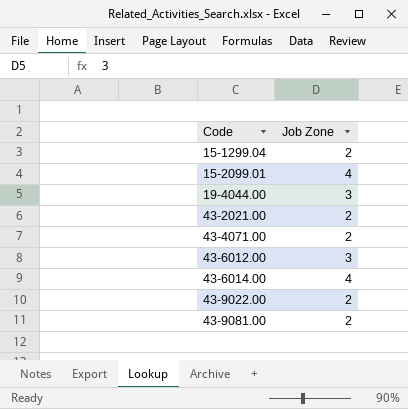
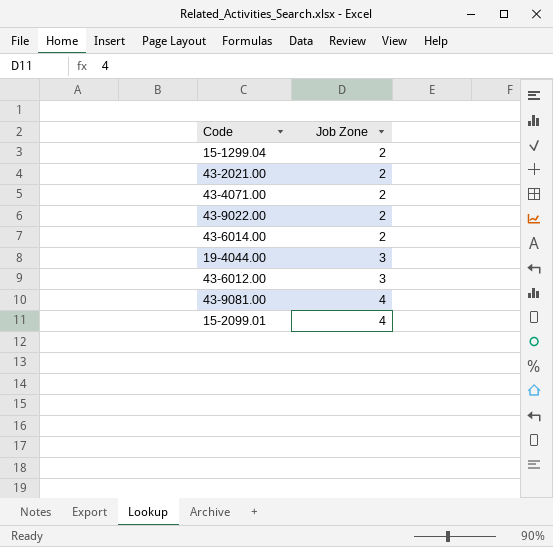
row order: Code ascending -> Job Zone ascending
43-6014.00 | Job Zone: 4 -> 2
43-9081.00 | Job Zone: 2 -> 4

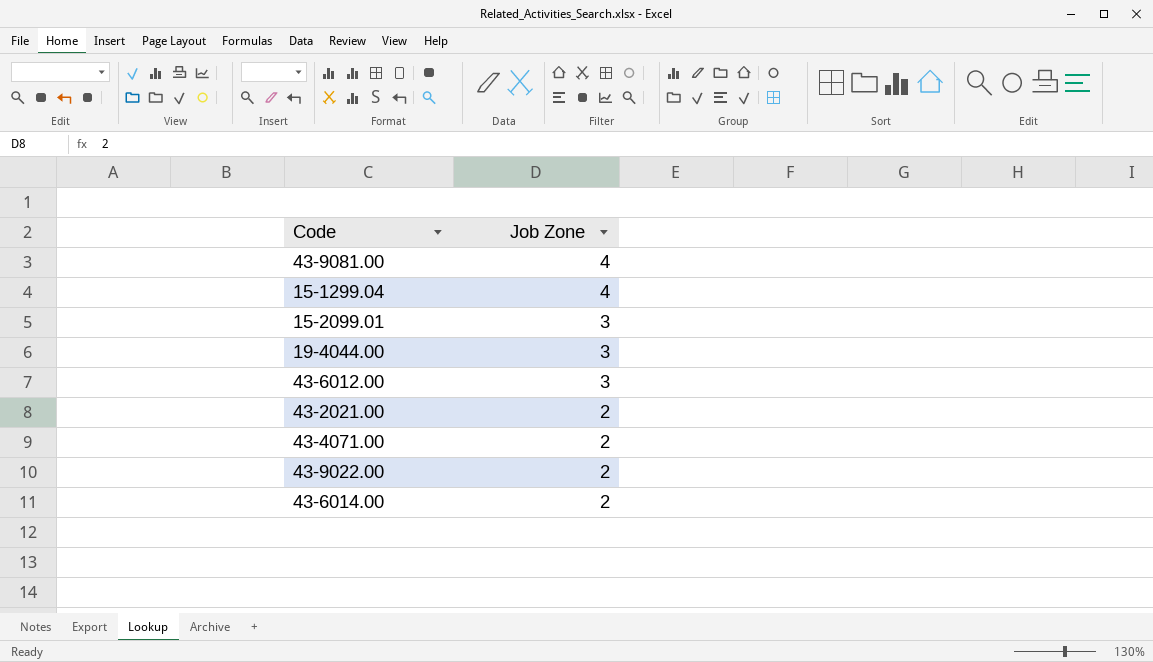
row order: Job Zone ascending -> Job Zone descending
15-1299.04 | Job Zone: 2 -> 4
15-2099.01 | Job Zone: 4 -> 3

